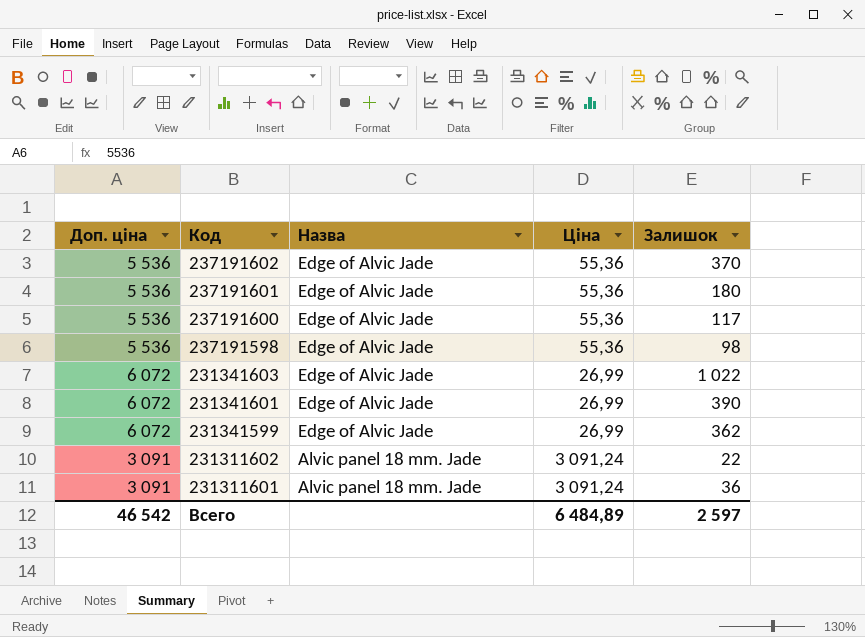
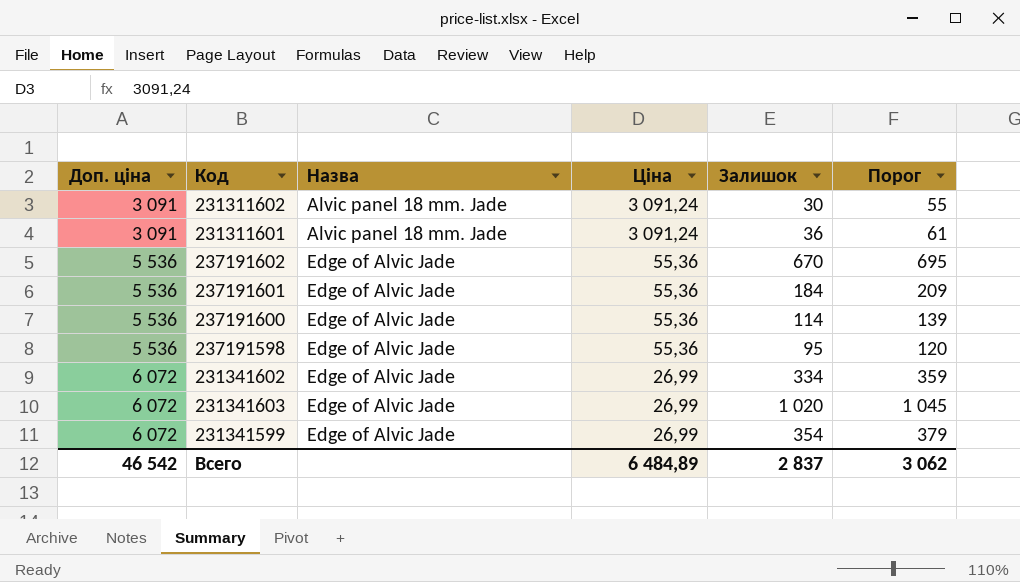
row order: Код descending -> Доп. ціна ascending
column Порог | formula: none -> [Залишок] + 25
row 231341601: 6 072 | Edge of Alvic Jade | 26,99 | 390 -> none
231311602 | Залишок: 22 -> 30
237191602 | Залишок: 370 -> 670
237191601 | Залишок: 180 -> 184
237191600 | Залишок: 117 -> 114
237191598 | Залишок: 98 -> 95
row 231341602: none -> 6 072 | Edge of Alvic Jade | 26,99 | 334 | 359
231341603 | Залишок: 1 022 -> 1 020
231341599 | Залишок: 362 -> 354
Всего | Залишок: 2 597 -> 2 837

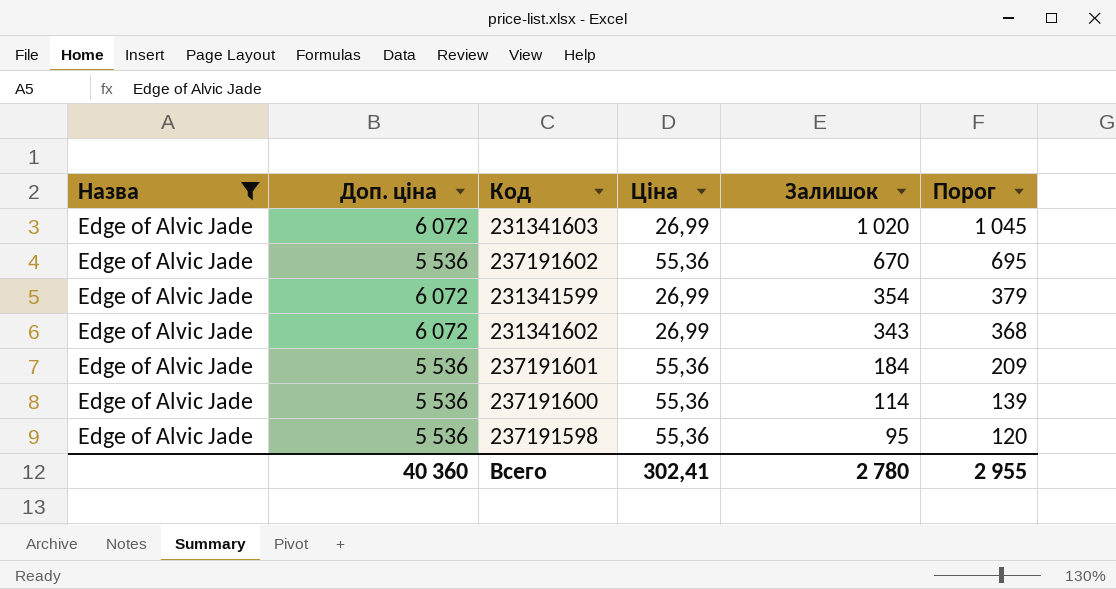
filter: none -> Назва = Edge of Alvic Jade
row order: Доп. ціна ascending -> Залишок descending
column Назва | position: 3 -> 1
231341602 | Залишок: 334 -> 343
231341602 | Порог: 359 -> 368
Всего | Доп. ціна: 46 542 -> 40 360
Всего | Ціна: 6 484,89 -> 302,41
Всего | Залишок: 2 837 -> 2 780
Всего | Порог: 3 062 -> 2 955

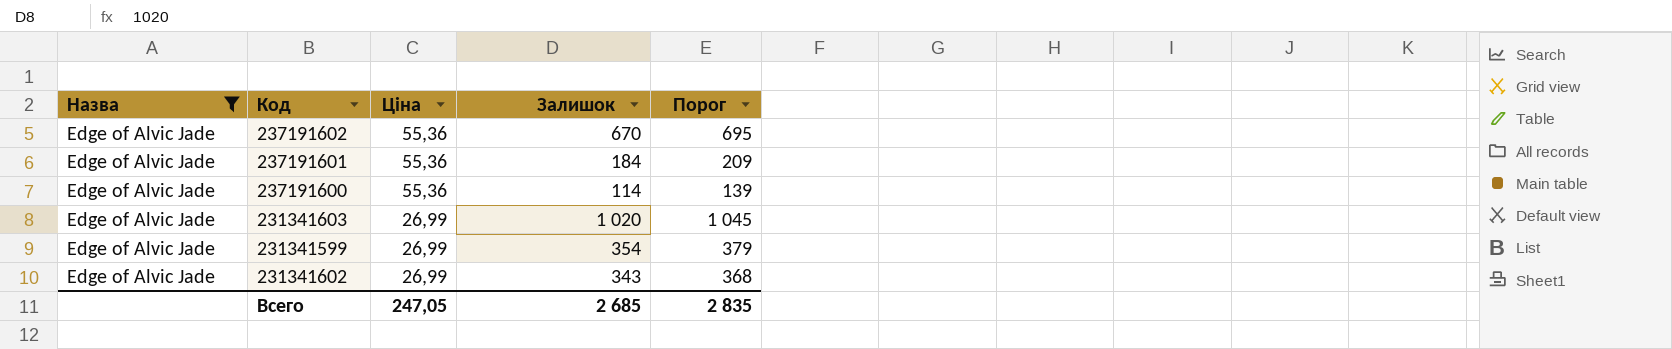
row order: Залишок descending -> Ціна descending
column Доп. ціна | position: 2 -> none
row 237191598: Edge of Alvic Jade | 5 536 | 55,36 | 95 | 120 -> none
Всего | Ціна: 302,41 -> 247,05
Всего | Залишок: 2 780 -> 2 685
Всего | Порог: 2 955 -> 2 835

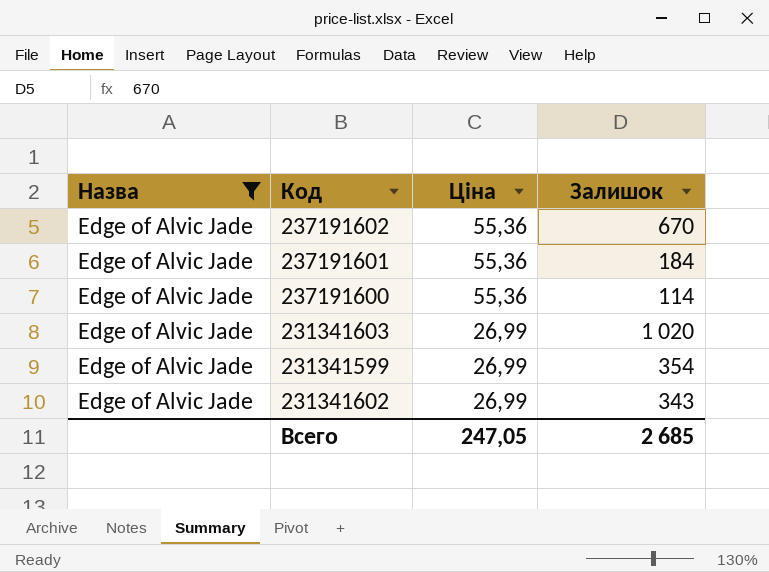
column Порог | formula: [Залишок] + 25 -> none

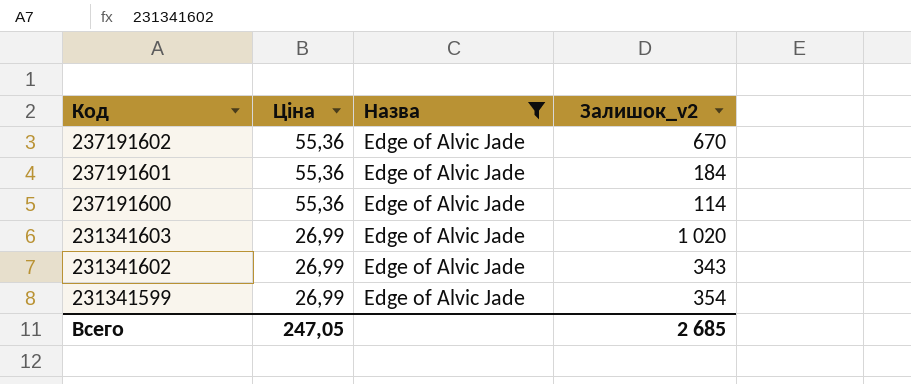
row order: Ціна descending -> Код descending
column Назва | position: 1 -> 3
column name: Залишок -> Залишок_v2

